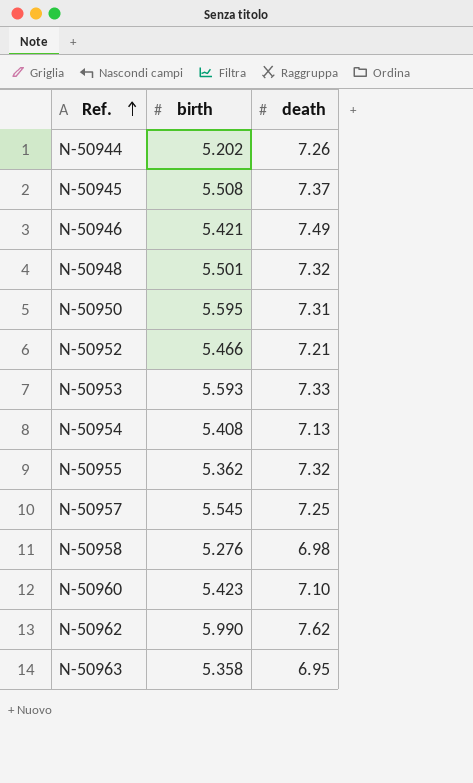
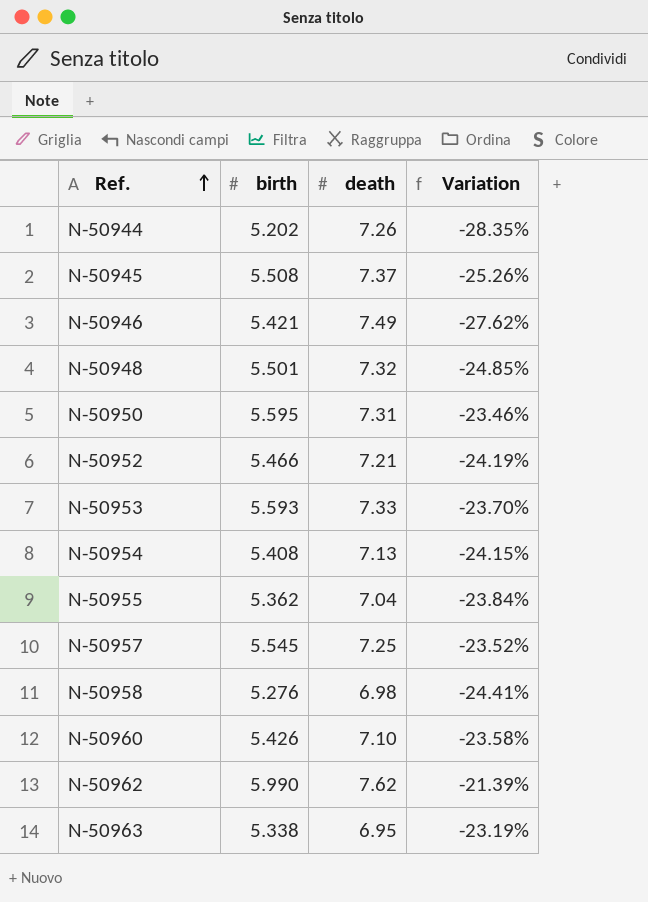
column Variation | formula: none -> ([birth] - [death]) / [death]
N-50955 | death: 7.32 -> 7.04
N-50960 | birth: 5.423 -> 5.426
N-50963 | birth: 5.358 -> 5.338

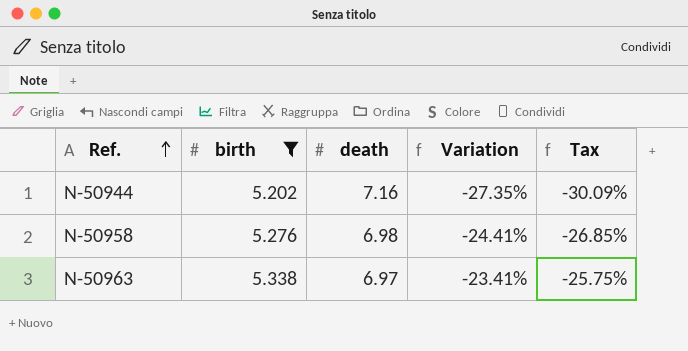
filter: none -> birth <= 5.338
column Tax | formula: none -> [Variation] * 1.1
N-50944 | death: 7.26 -> 7.16
N-50944 | Variation: -28.35% -> -27.35%
N-50963 | death: 6.95 -> 6.97
N-50963 | Variation: -23.19% -> -23.41%

